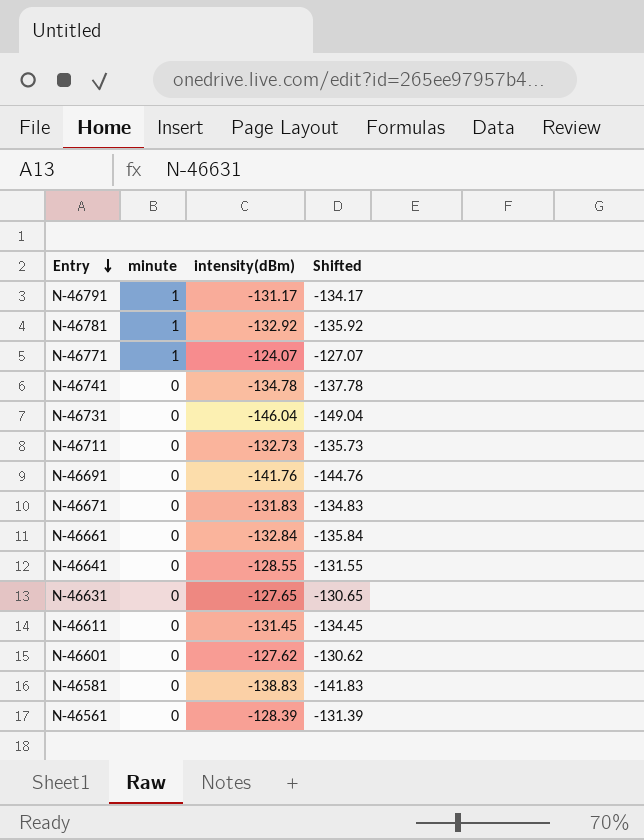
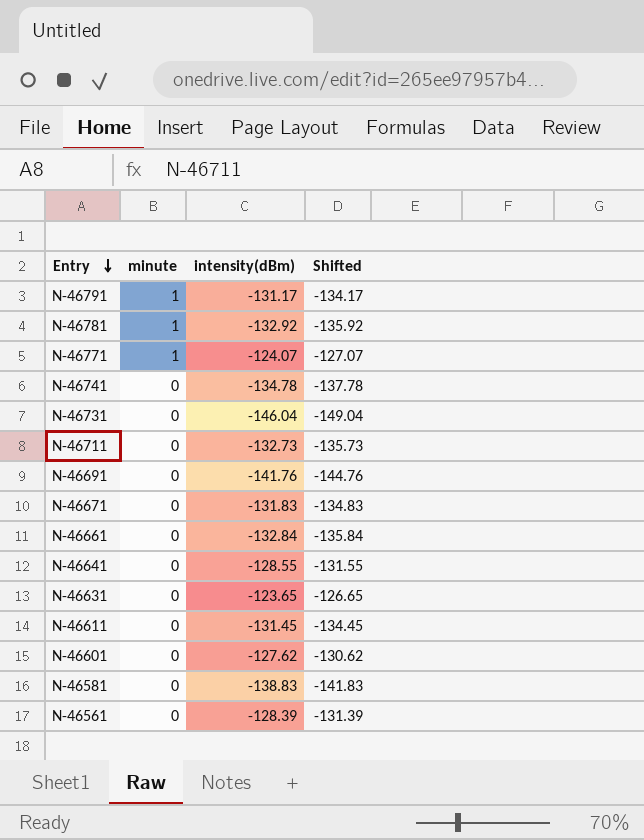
N-46631 | intensity(dBm): -127.65 -> -123.65
N-46631 | Shifted: -130.65 -> -126.65

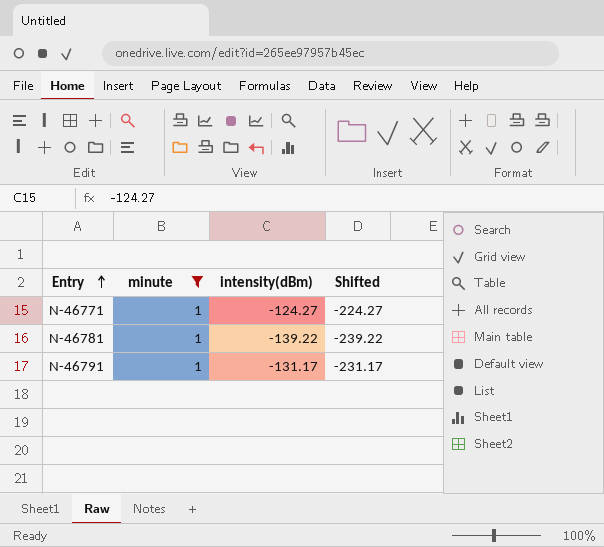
filter: none -> minute = 1
row order: Entry descending -> Entry ascending
column Shifted | formula: [intensity(dBm)] - 3 -> [intensity(dBm)] - 100
N-46771 | intensity(dBm): -124.07 -> -124.27
N-46781 | intensity(dBm): -132.92 -> -139.22

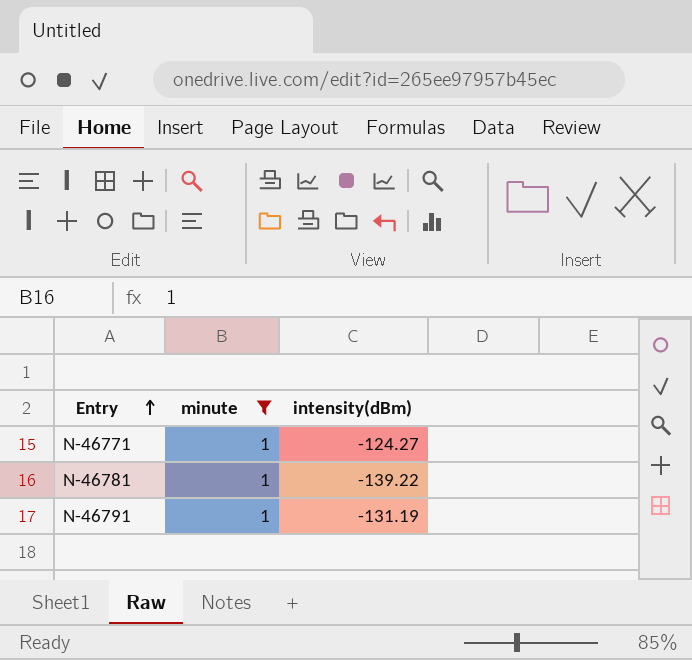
column Shifted | formula: [intensity(dBm)] - 100 -> none
N-46791 | intensity(dBm): -131.17 -> -131.19

